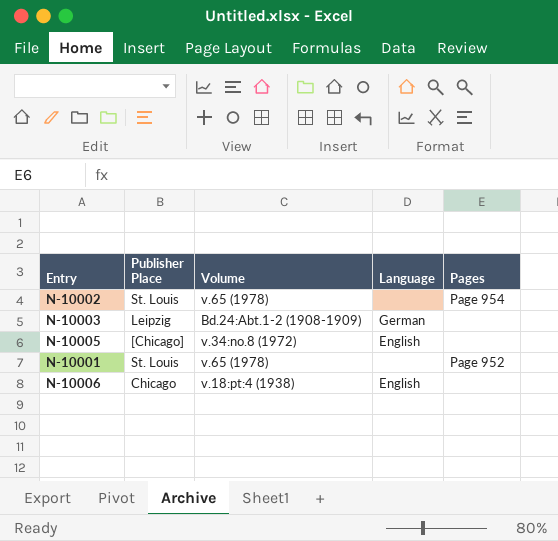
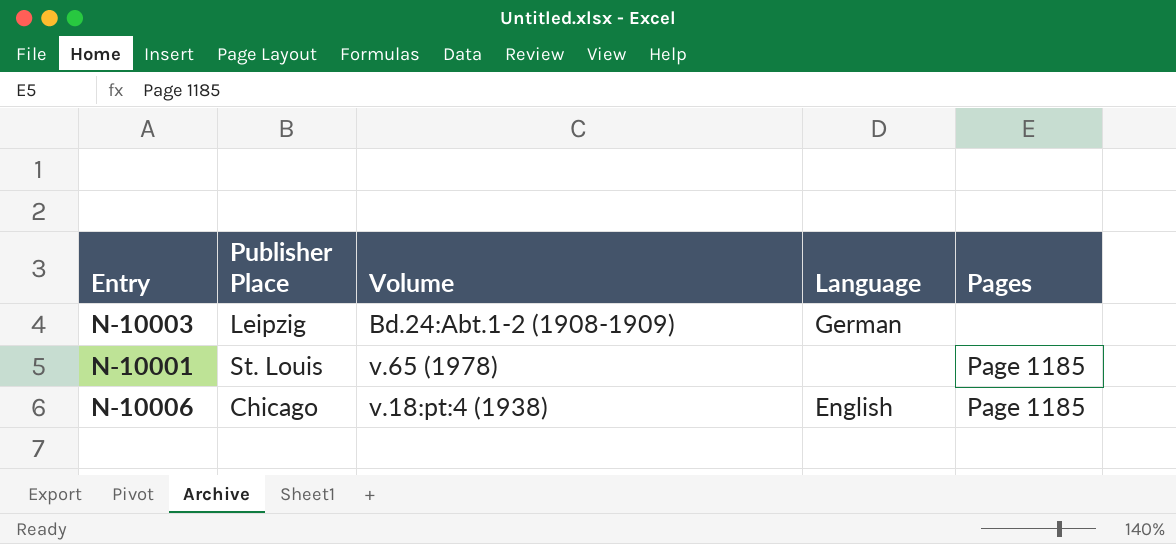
row N-10002: St. Louis | v.65 (1978) | none | Page 954 -> none
row N-10005: [Chicago] | v.34:no.8 (1972) | English | none -> none
N-10001 | Pages: Page 952 -> Page 1185
N-10006 | Pages: none -> Page 1185

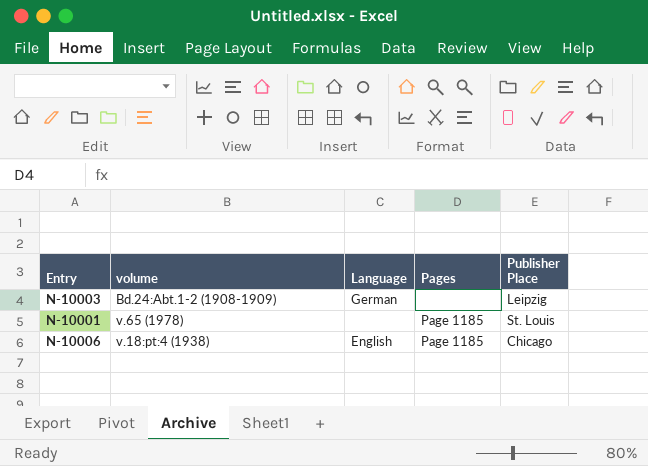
column name: Volume -> volume
column Publisher Place | position: 2 -> 5

